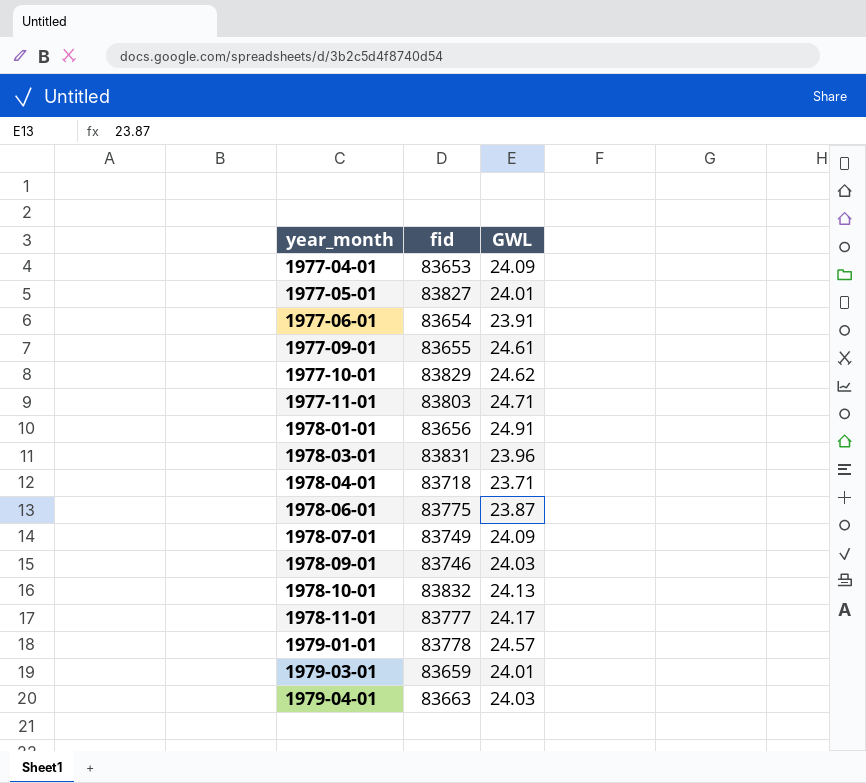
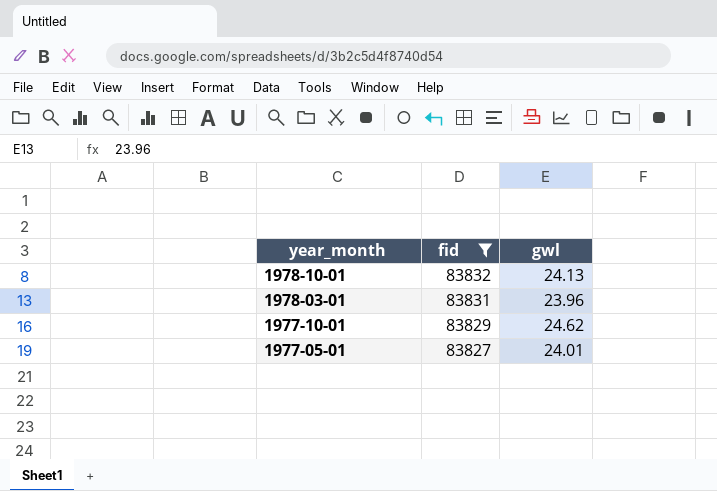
filter: none -> fid >= 83827
row order: year_month ascending -> year_month descending
column name: GWL -> gwl

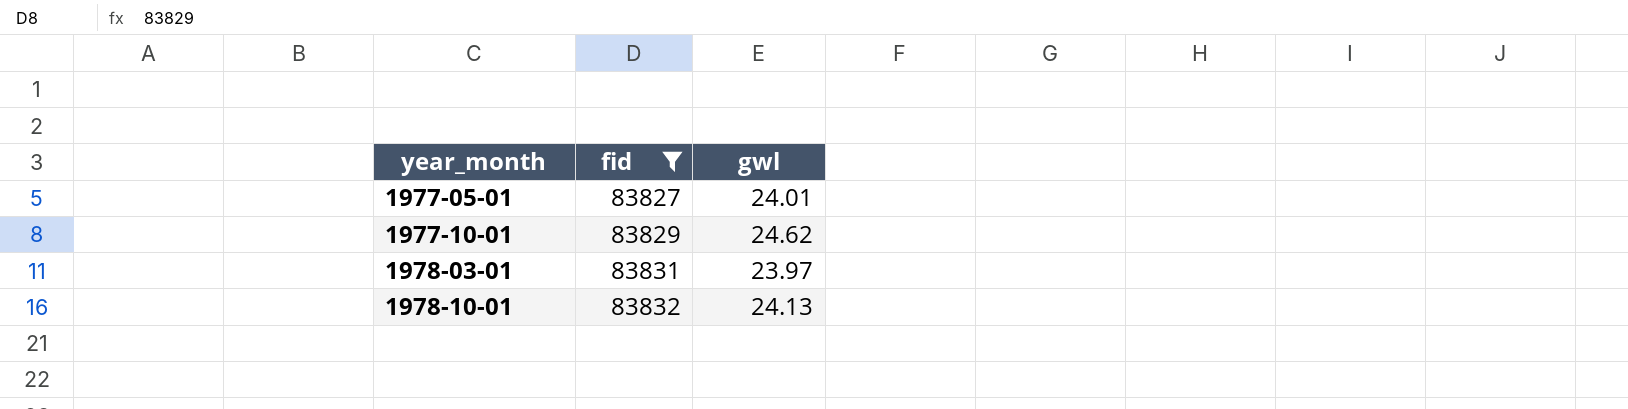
row order: year_month descending -> year_month ascending
1978-03-01 | gwl: 23.96 -> 23.97

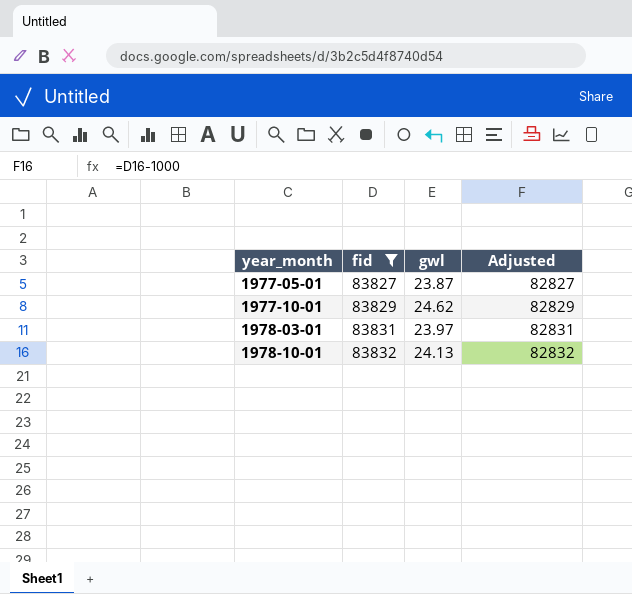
column Adjusted | formula: none -> [fid] - 1000
1977-05-01 | gwl: 24.01 -> 23.87

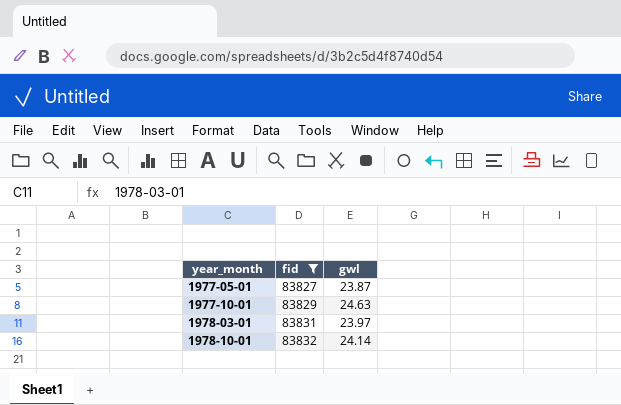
column Adjusted | formula: [fid] - 1000 -> none
1977-10-01 | gwl: 24.62 -> 24.63
1978-10-01 | gwl: 24.13 -> 24.14

